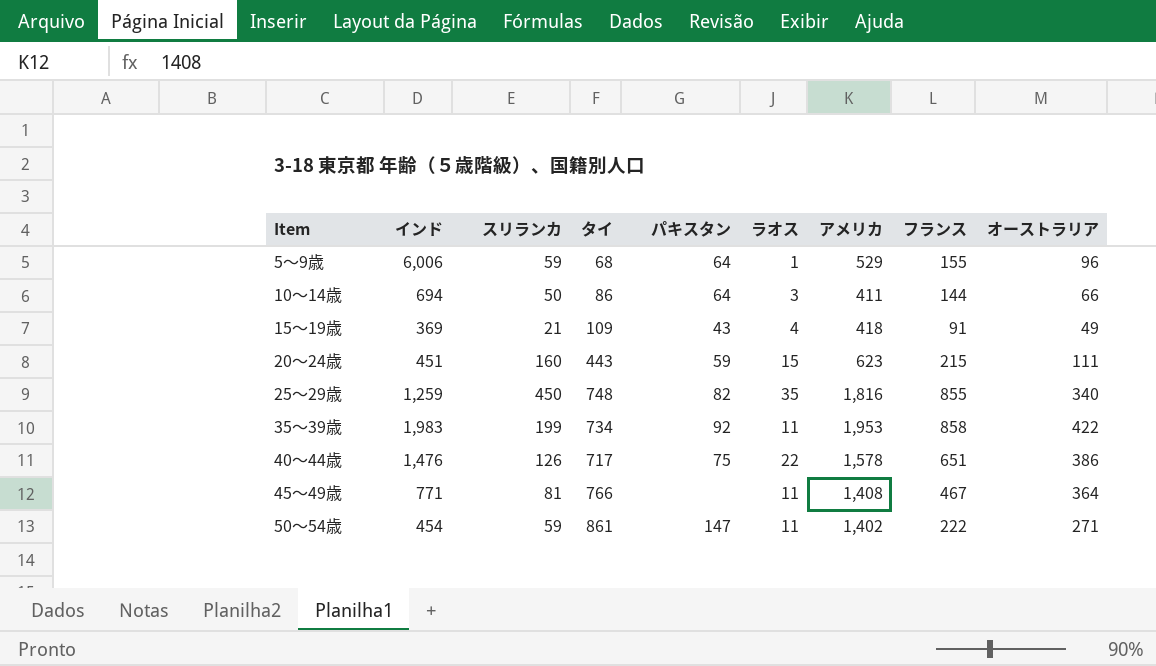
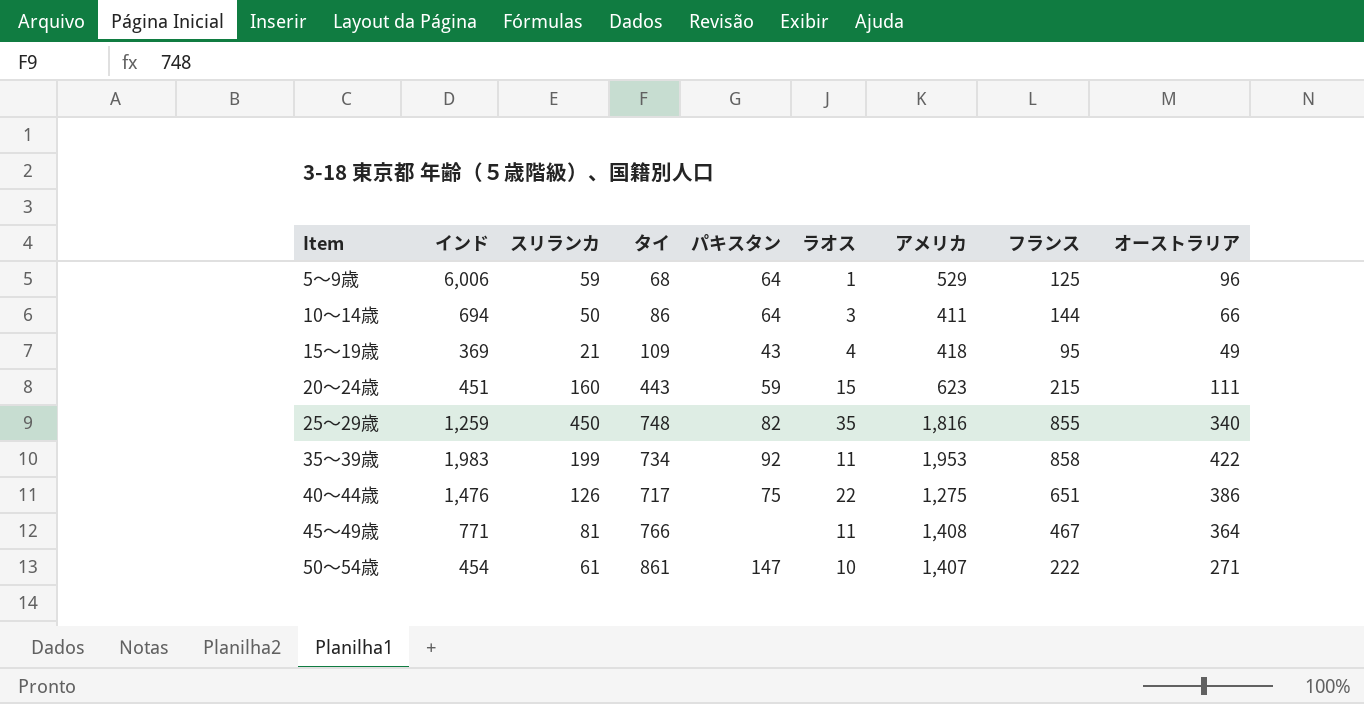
5～9歳 | フランス: 155 -> 125
15～19歳 | フランス: 91 -> 95
40～44歳 | アメリカ: 1,578 -> 1,275
50～54歳 | スリランカ: 59 -> 61
50～54歳 | ラオス: 11 -> 10
50～54歳 | アメリカ: 1,402 -> 1,407

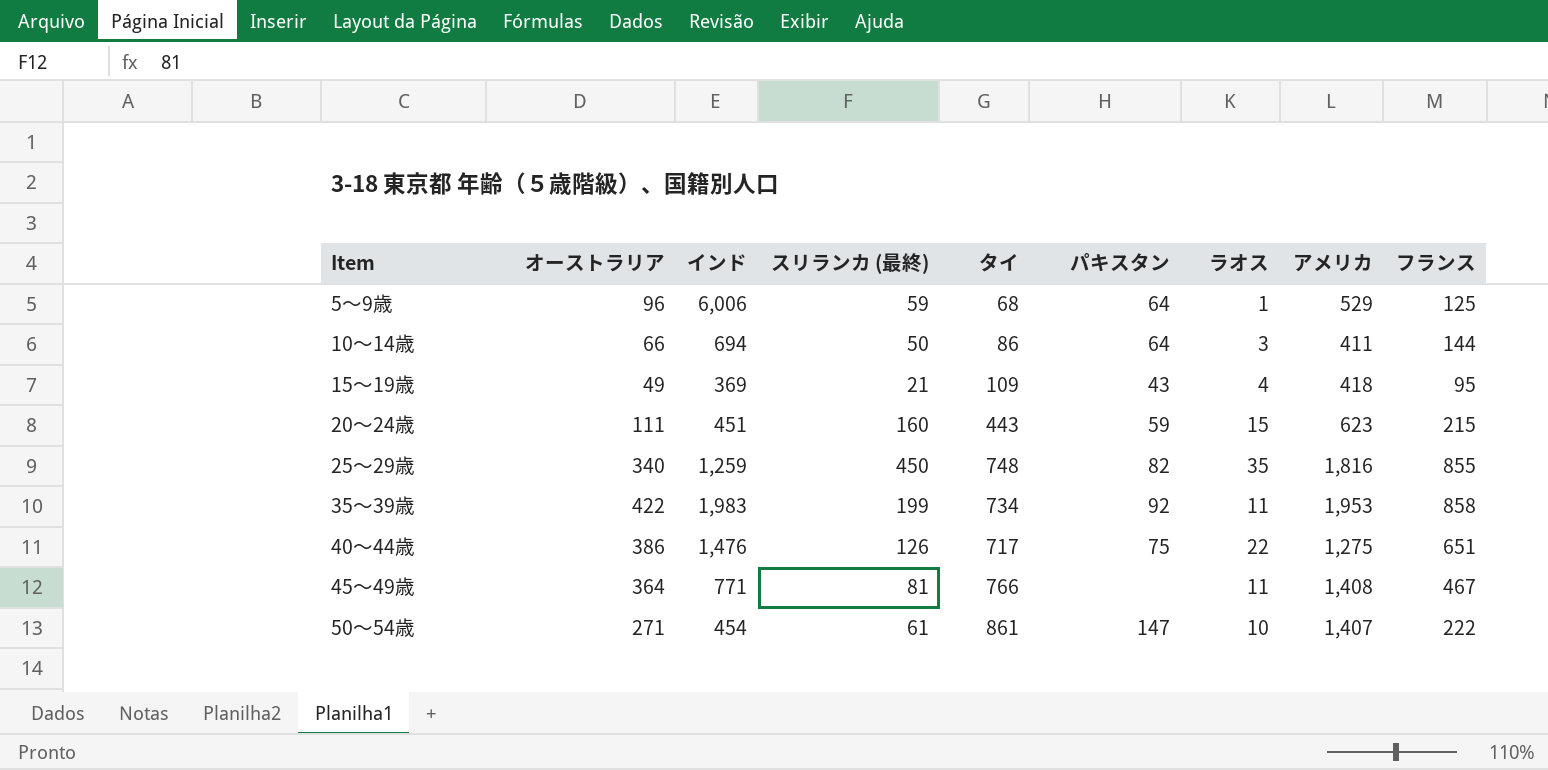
column オーストラリア | position: 9 -> 2
column name: スリランカ -> スリランカ (最終)

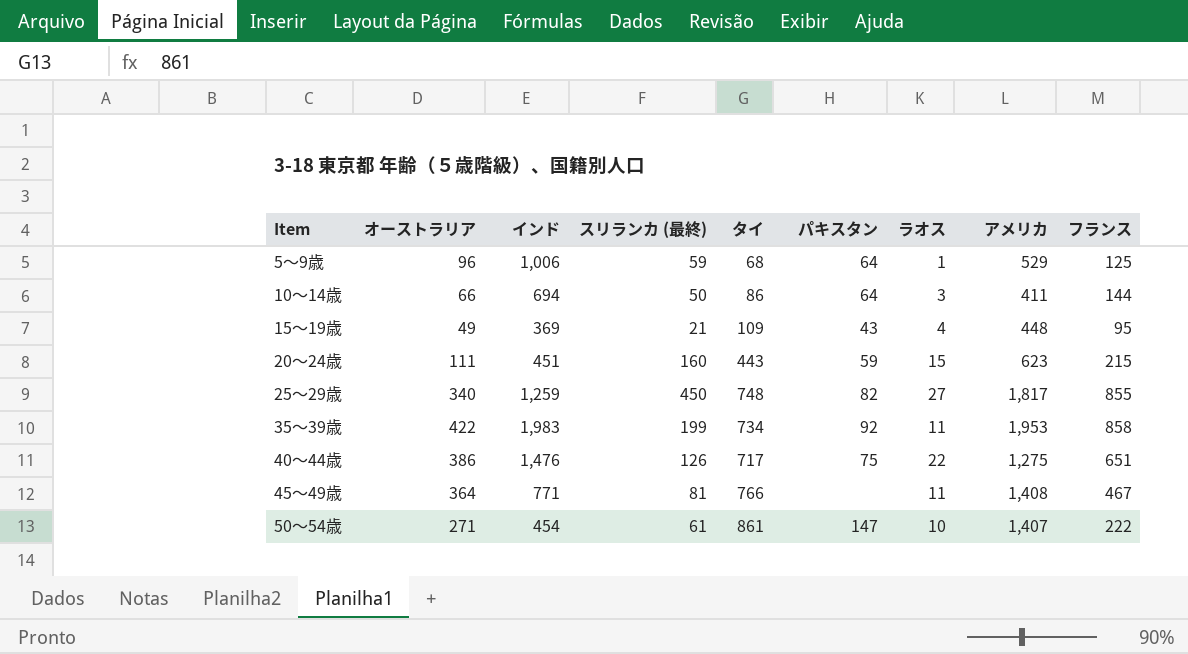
5～9歳 | インド: 6,006 -> 1,006
15～19歳 | アメリカ: 418 -> 448
25～29歳 | ラオス: 35 -> 27
25～29歳 | アメリカ: 1,816 -> 1,817

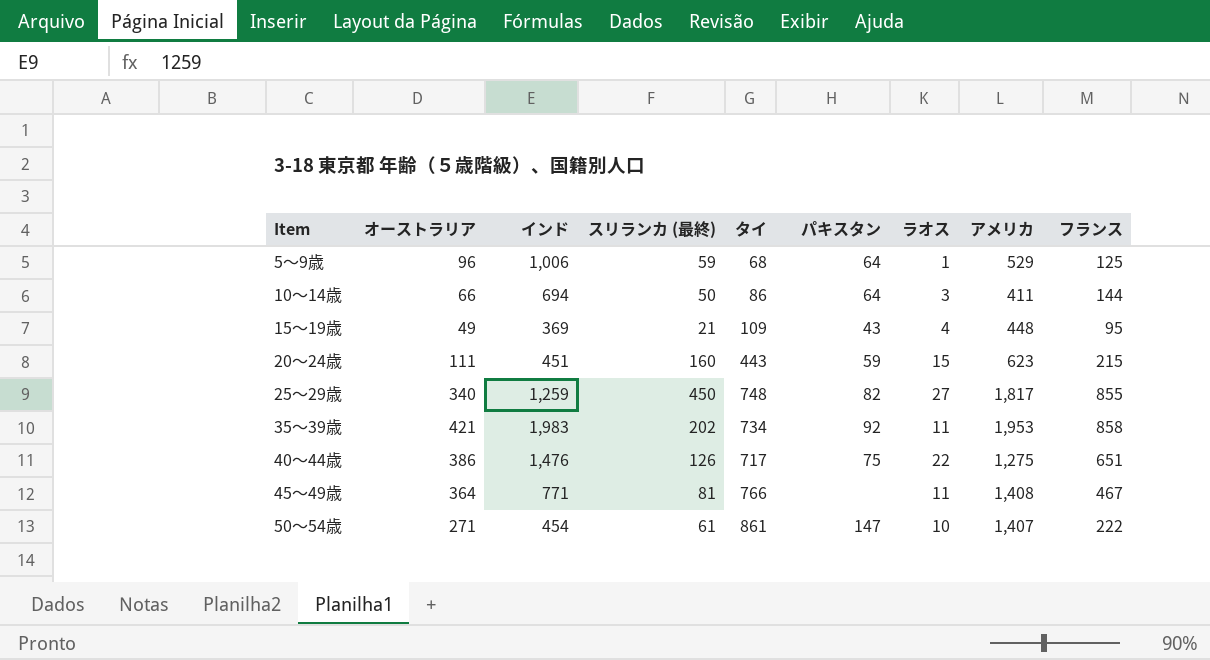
35～39歳 | オーストラリア: 422 -> 421
35～39歳 | スリランカ (最終): 199 -> 202

